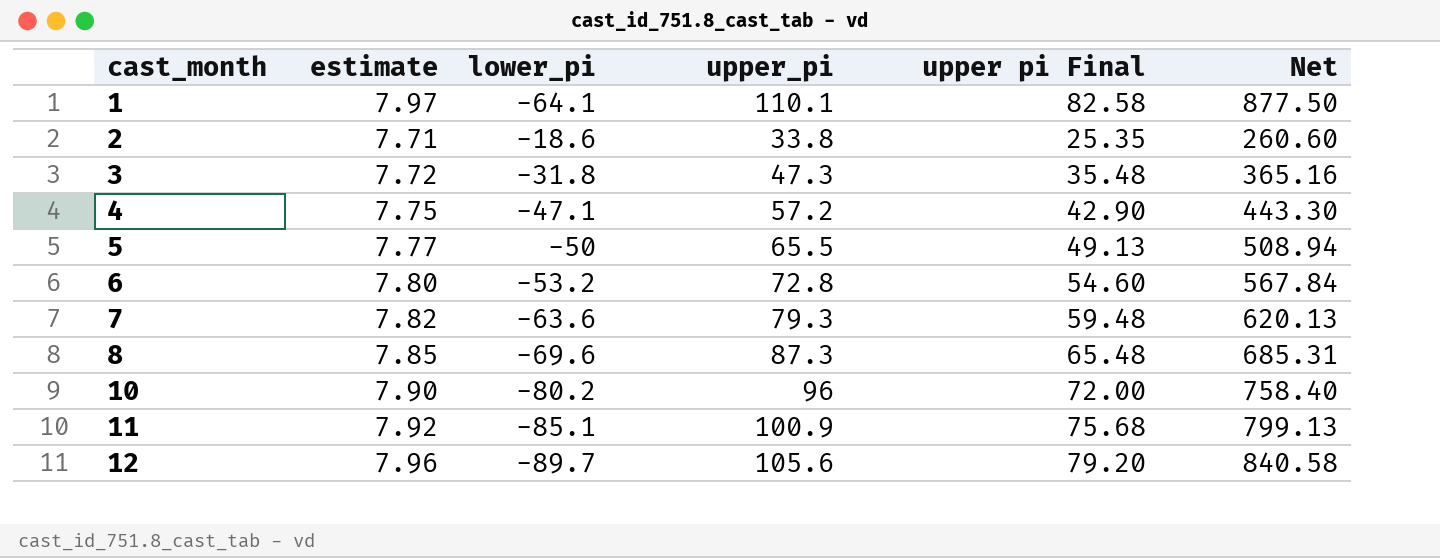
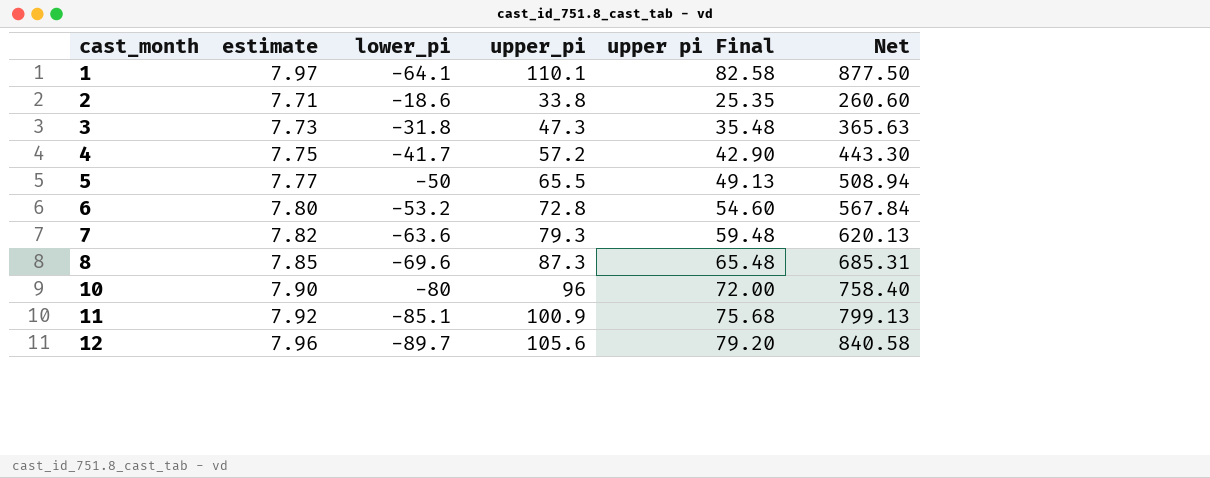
3 | estimate: 7.72 -> 7.73
3 | Net: 365.16 -> 365.63
4 | lower_pi: -47.1 -> -41.7
10 | lower_pi: -80.2 -> -80

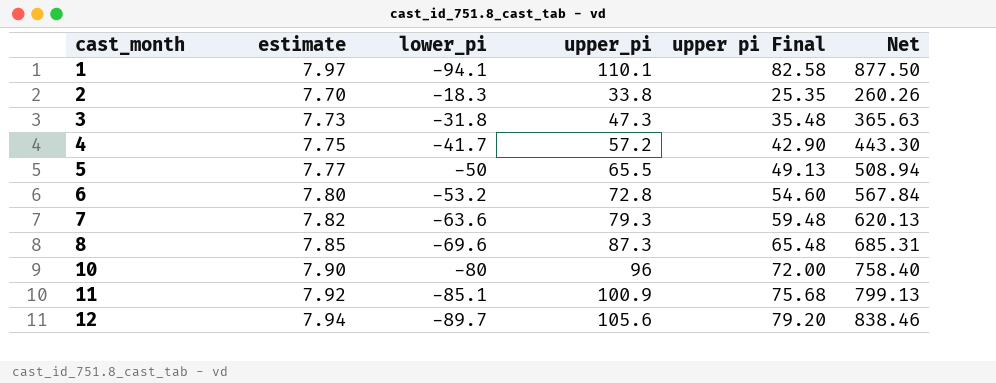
1 | lower_pi: -64.1 -> -94.1
2 | estimate: 7.71 -> 7.70
2 | lower_pi: -18.6 -> -18.3
2 | Net: 260.60 -> 260.26
12 | estimate: 7.96 -> 7.94
12 | Net: 840.58 -> 838.46

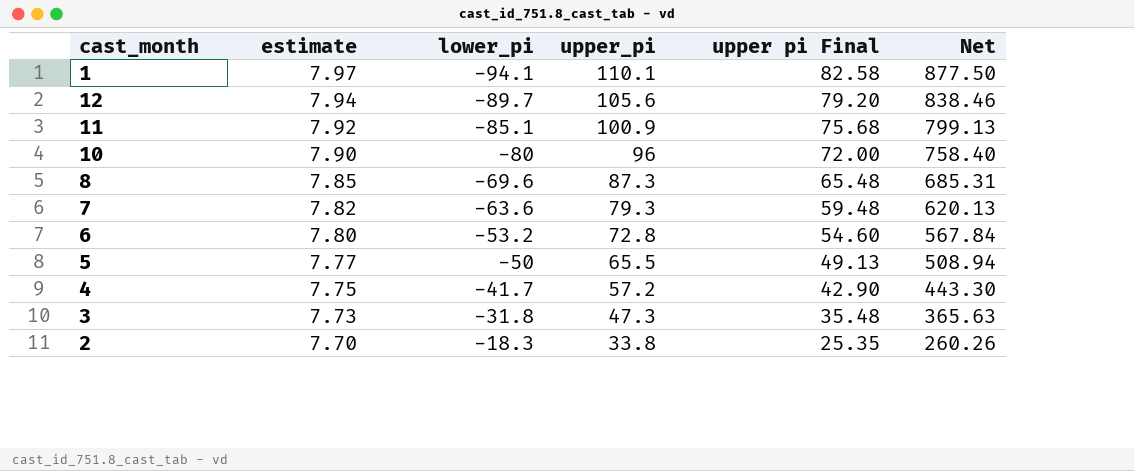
row order: cast_month ascending -> estimate descending

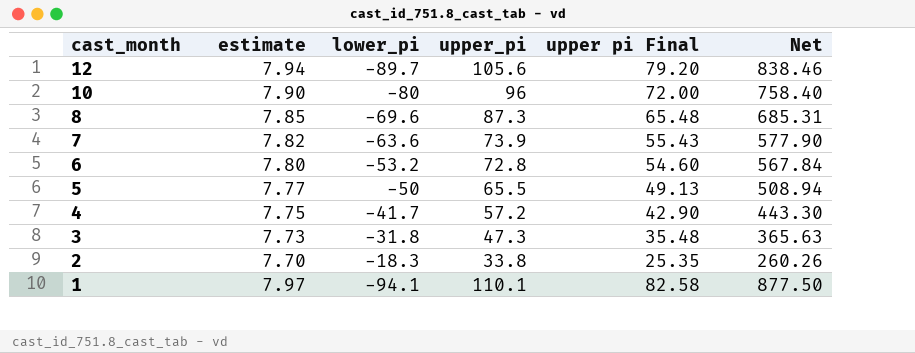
row order: estimate descending -> cast_month descending
row 11: 7.92 | -85.1 | 100.9 | 75.68 | 799.13 -> none
7 | upper_pi: 79.3 -> 73.9
7 | upper pi Final: 59.48 -> 55.43
7 | Net: 620.13 -> 577.90

